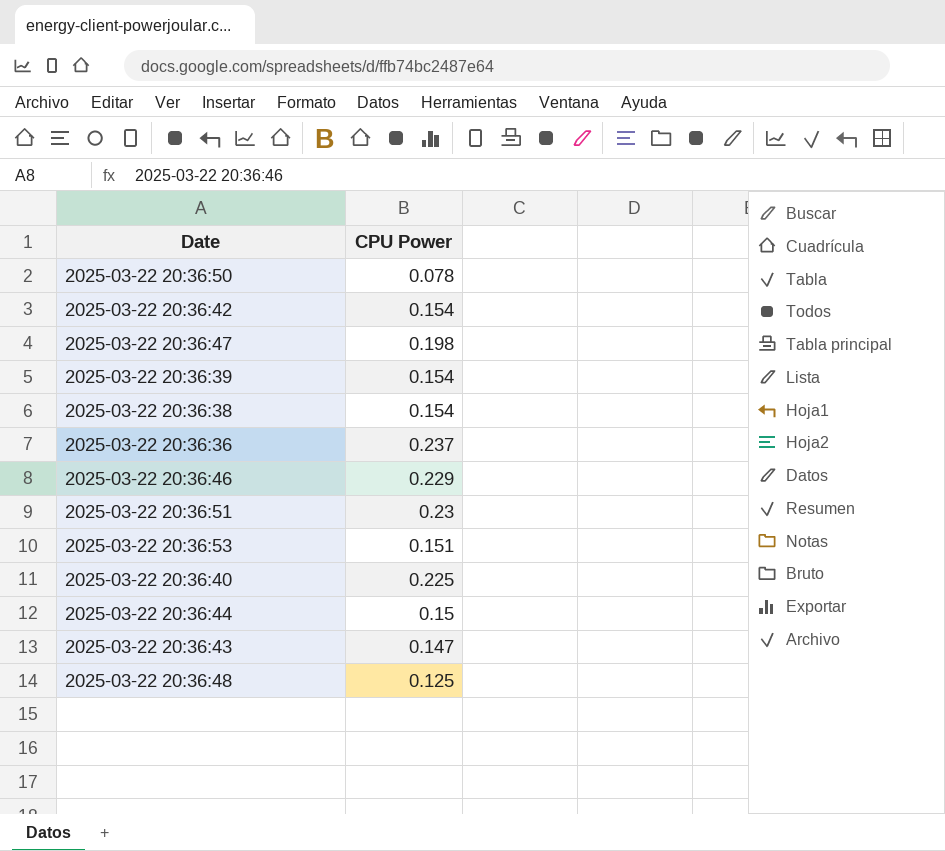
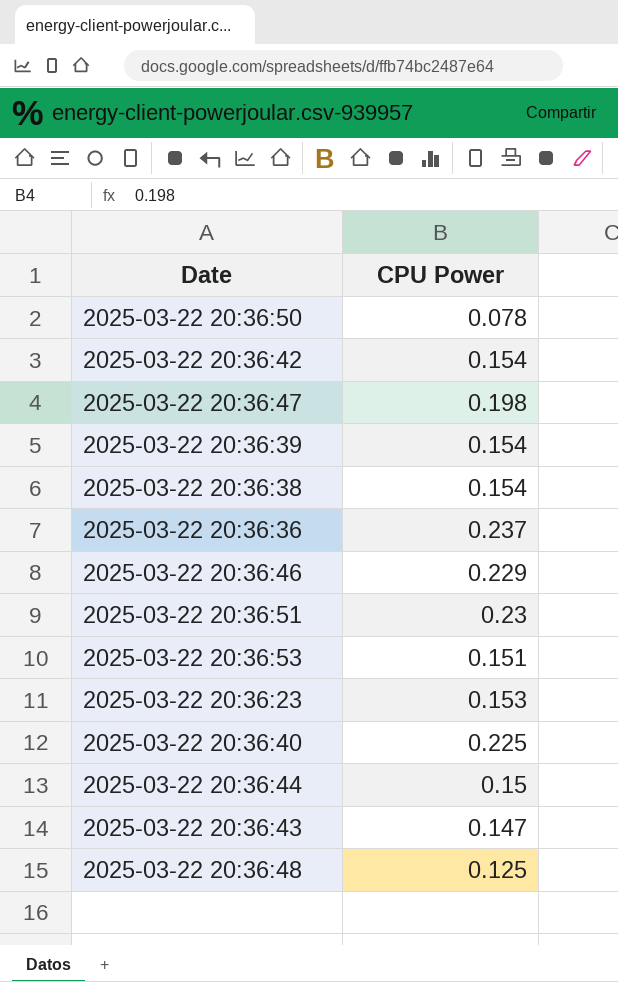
row 2025-03-22 20:36:23: none -> 0.153

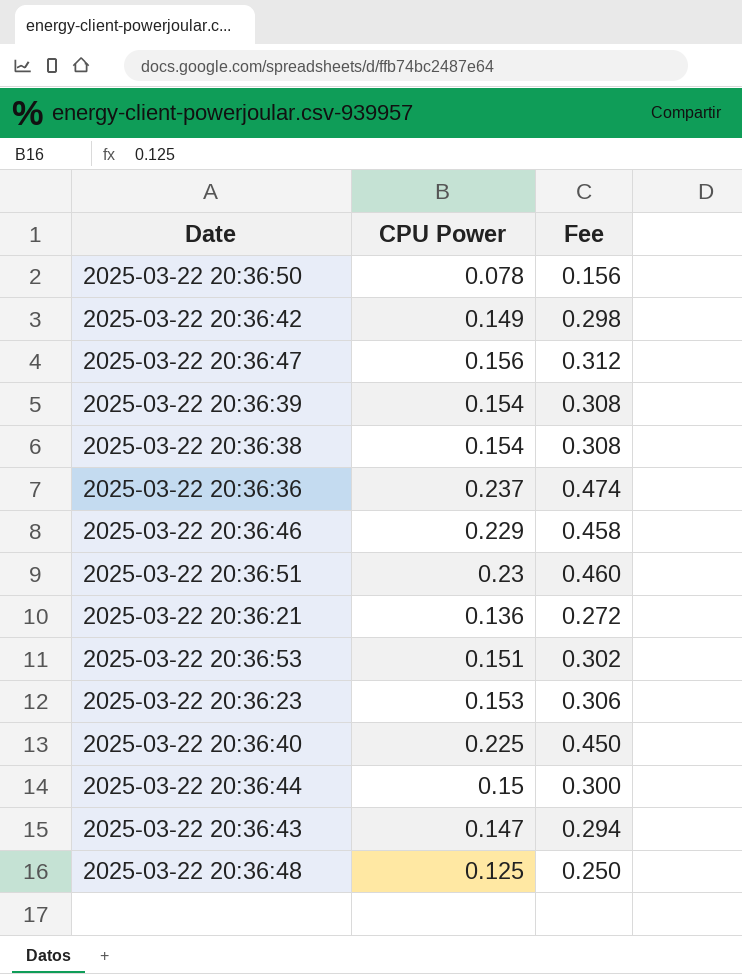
column Fee | formula: none -> [CPU Power] * 2
2025-03-22 20:36:42 | CPU Power: 0.154 -> 0.149
2025-03-22 20:36:47 | CPU Power: 0.198 -> 0.156
row 2025-03-22 20:36:21: none -> 0.136 | 0.272

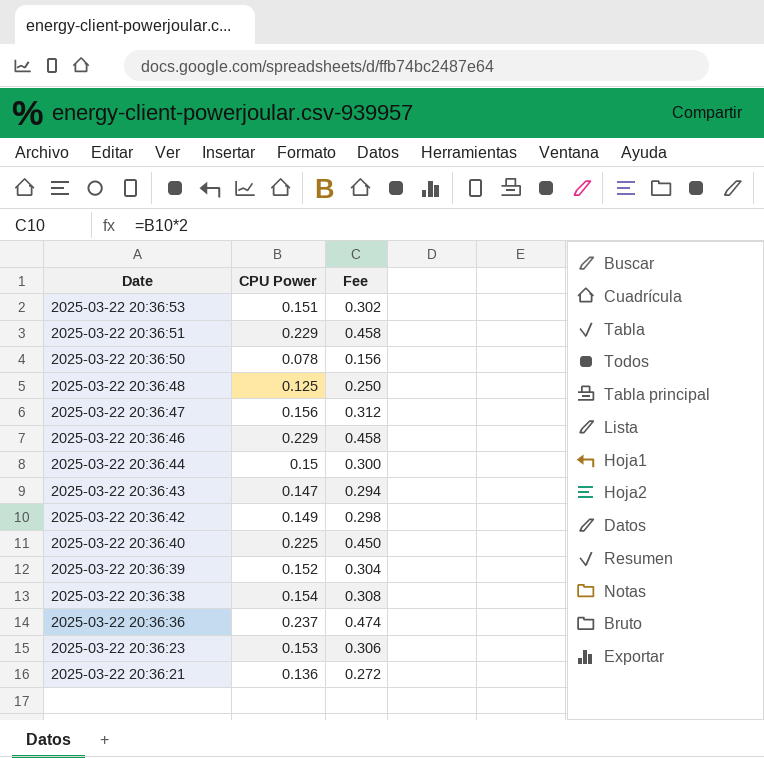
row order: none -> Date descending
2025-03-22 20:36:51 | CPU Power: 0.23 -> 0.229
2025-03-22 20:36:51 | Fee: 0.460 -> 0.458
2025-03-22 20:36:39 | CPU Power: 0.154 -> 0.152
2025-03-22 20:36:39 | Fee: 0.308 -> 0.304

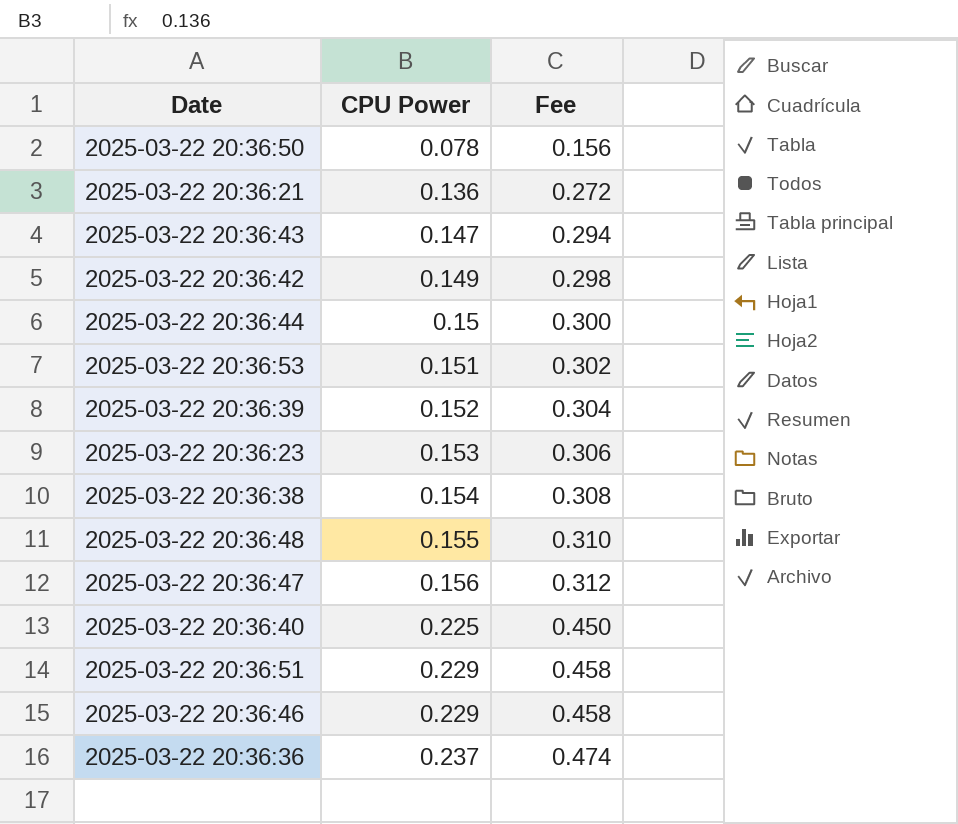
row order: Date descending -> CPU Power ascending
2025-03-22 20:36:48 | CPU Power: 0.125 -> 0.155
2025-03-22 20:36:48 | Fee: 0.250 -> 0.310

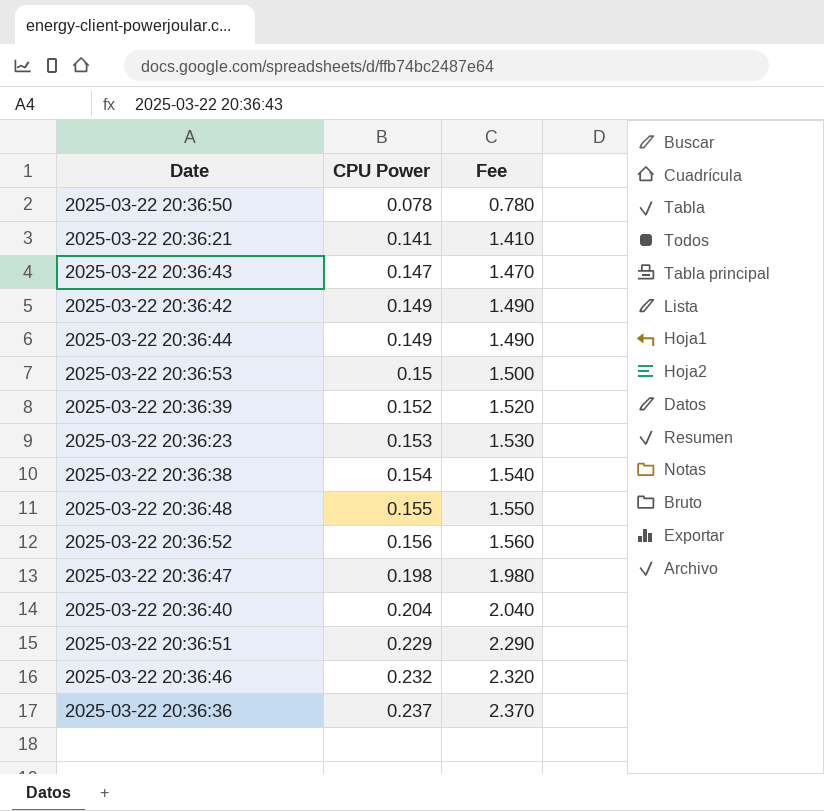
column Fee | formula: [CPU Power] * 2 -> [CPU Power] * 10
2025-03-22 20:36:21 | CPU Power: 0.136 -> 0.141
2025-03-22 20:36:44 | CPU Power: 0.15 -> 0.149
2025-03-22 20:36:53 | CPU Power: 0.151 -> 0.15
row 2025-03-22 20:36:52: none -> 0.156 | 1.560
2025-03-22 20:36:47 | CPU Power: 0.156 -> 0.198
2025-03-22 20:36:40 | CPU Power: 0.225 -> 0.204
2025-03-22 20:36:46 | CPU Power: 0.229 -> 0.232

